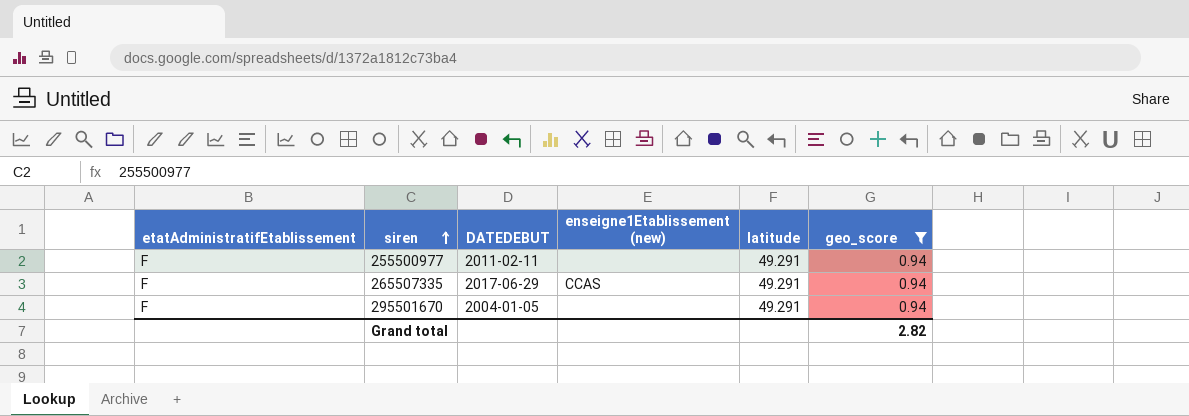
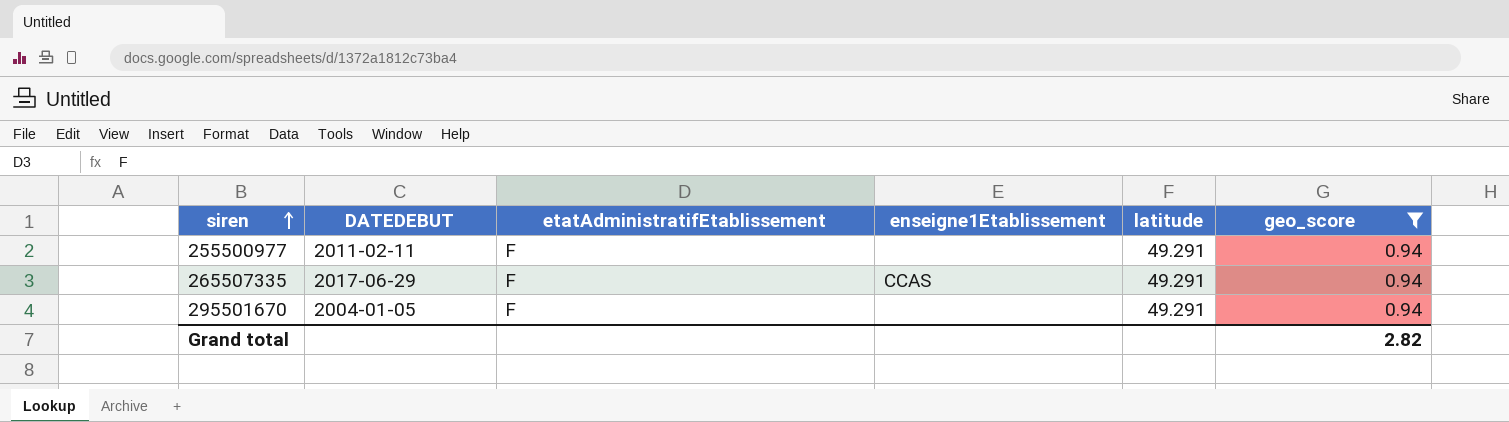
column etatAdministratifEtablissement | position: 1 -> 3
column name: enseigne1Etablissement (new) -> enseigne1Etablissement

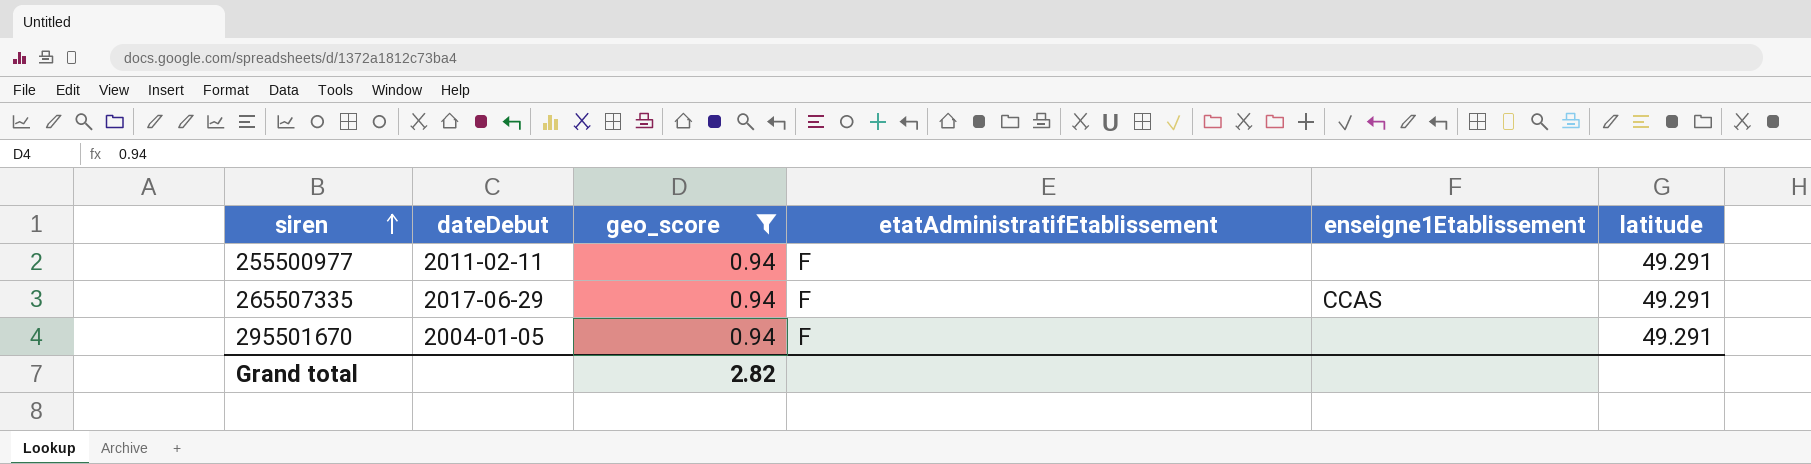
column name: DATEDEBUT -> dateDebut
column geo_score | position: 6 -> 3

